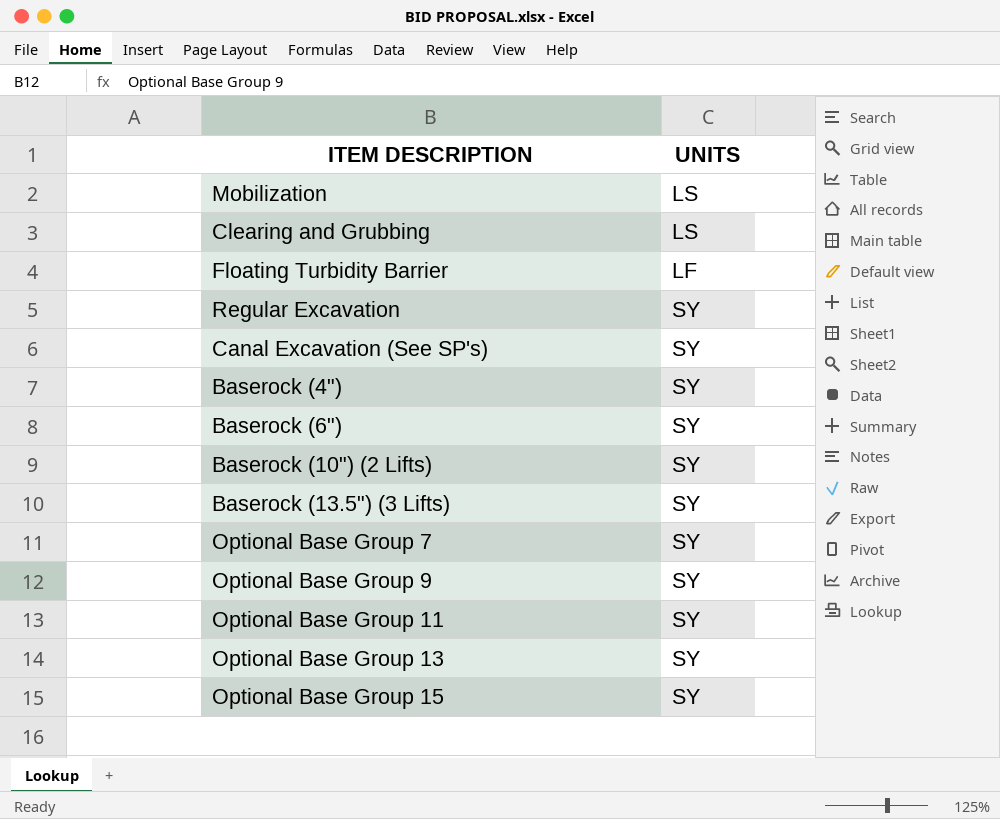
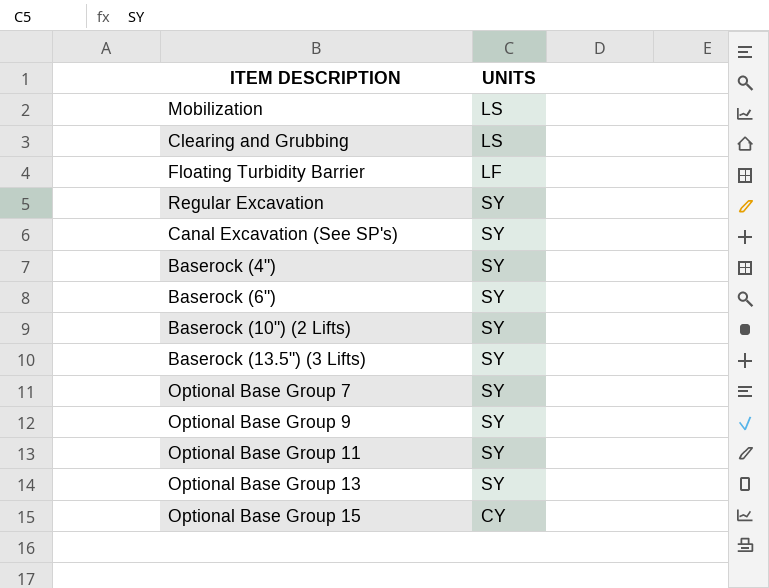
Optional Base Group 15 | UNITS: SY -> CY

